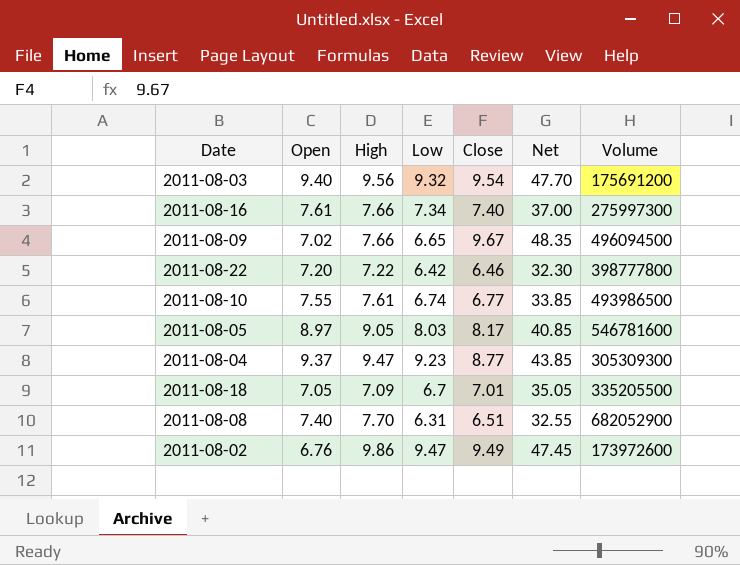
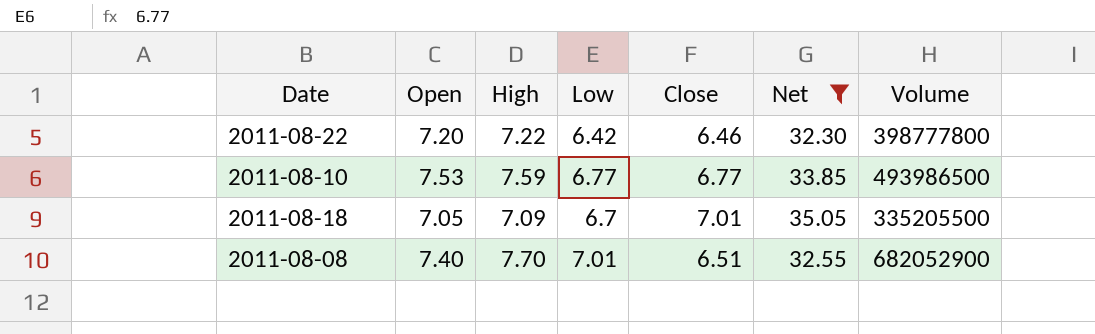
filter: none -> Net <= 35.05
2011-08-10 | Open: 7.55 -> 7.53
2011-08-10 | High: 7.61 -> 7.59
2011-08-10 | Low: 6.74 -> 6.77
2011-08-08 | Low: 6.31 -> 7.01

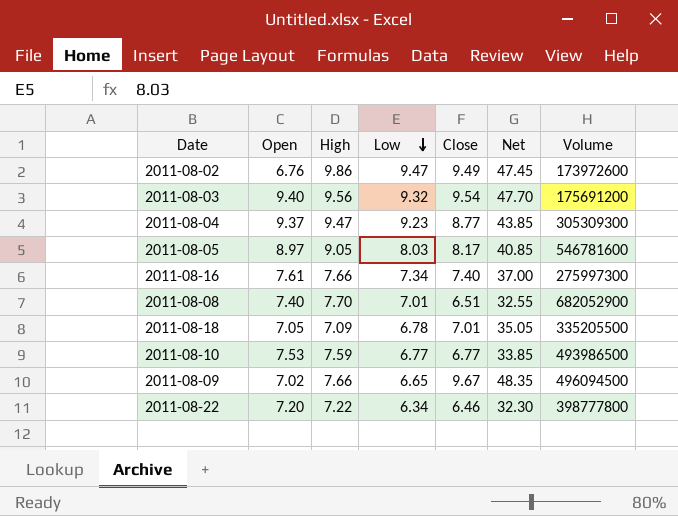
filter: Net <= 35.05 -> none
row order: none -> Low descending
2011-08-18 | Low: 6.7 -> 6.78
2011-08-22 | Low: 6.42 -> 6.34

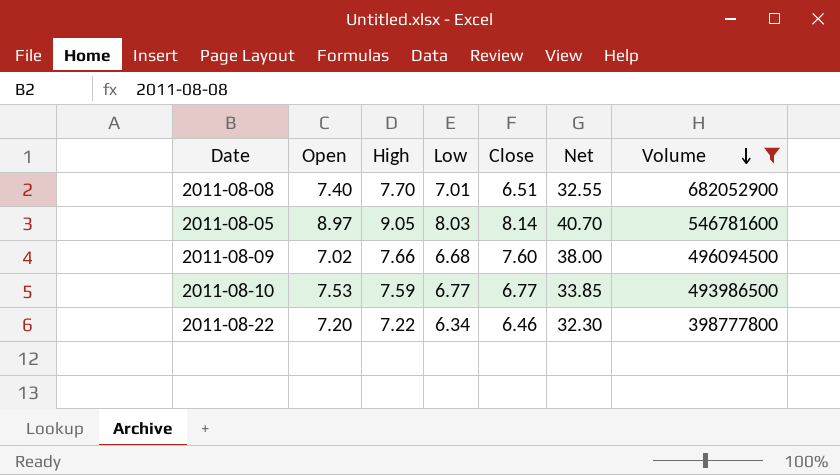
filter: none -> Volume >= 398777800
row order: Low descending -> Volume descending
2011-08-05 | Close: 8.17 -> 8.14
2011-08-05 | Net: 40.85 -> 40.70
2011-08-09 | Low: 6.65 -> 6.68
2011-08-09 | Close: 9.67 -> 7.60
2011-08-09 | Net: 48.35 -> 38.00

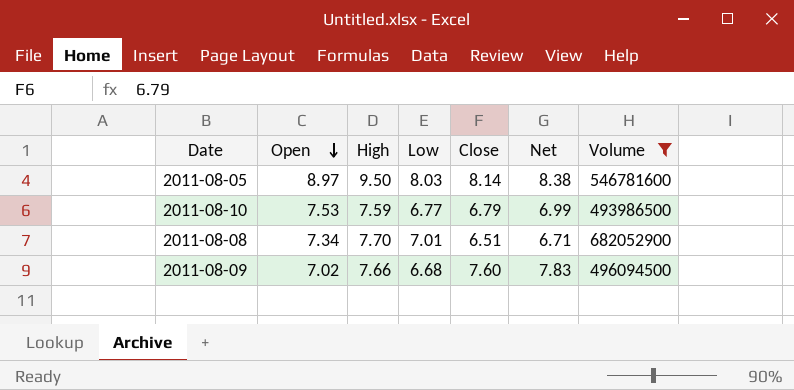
row order: Volume descending -> Open descending
column Net | formula: [Close] * 5 -> [Close] * 1.03
row 2011-08-22: 7.20 | 7.22 | 6.34 | 6.46 | 32.30 | 398777800 -> none
2011-08-05 | High: 9.05 -> 9.50
2011-08-10 | Close: 6.77 -> 6.79
2011-08-08 | Open: 7.40 -> 7.34

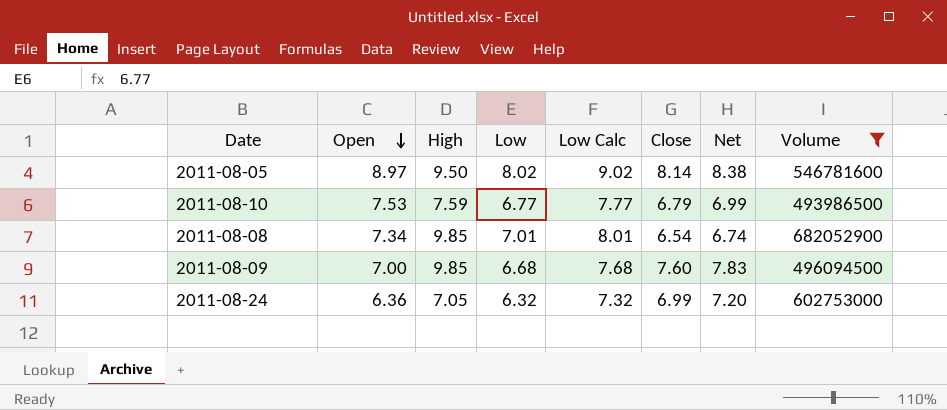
column Low Calc | formula: none -> [Low] + 1
2011-08-05 | Low: 8.03 -> 8.02
2011-08-08 | High: 7.70 -> 9.85
2011-08-08 | Close: 6.51 -> 6.54
2011-08-08 | Net: 6.71 -> 6.74
2011-08-09 | Open: 7.02 -> 7.00
2011-08-09 | High: 7.66 -> 9.85
row 2011-08-24: none -> 6.36 | 7.05 | 6.32 | 7.32 | 6.99 | 7.20 | 602753000

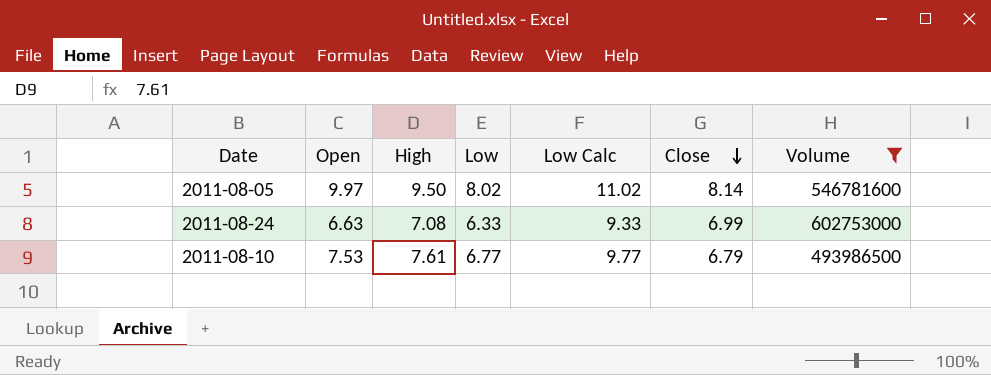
row order: Open descending -> Close descending
column Net | formula: [Close] * 1.03 -> none
column Low Calc | formula: [Low] + 1 -> [Low] + 3
row 2011-08-08: 7.34 | 9.85 | 7.01 | 8.01 | 6.54 | 6.74 | 682052900 -> none
row 2011-08-09: 7.00 | 9.85 | 6.68 | 7.68 | 7.60 | 7.83 | 496094500 -> none
2011-08-05 | Open: 8.97 -> 9.97
2011-08-24 | Open: 6.36 -> 6.63
2011-08-24 | High: 7.05 -> 7.08
2011-08-24 | Low: 6.32 -> 6.33
2011-08-10 | High: 7.59 -> 7.61

